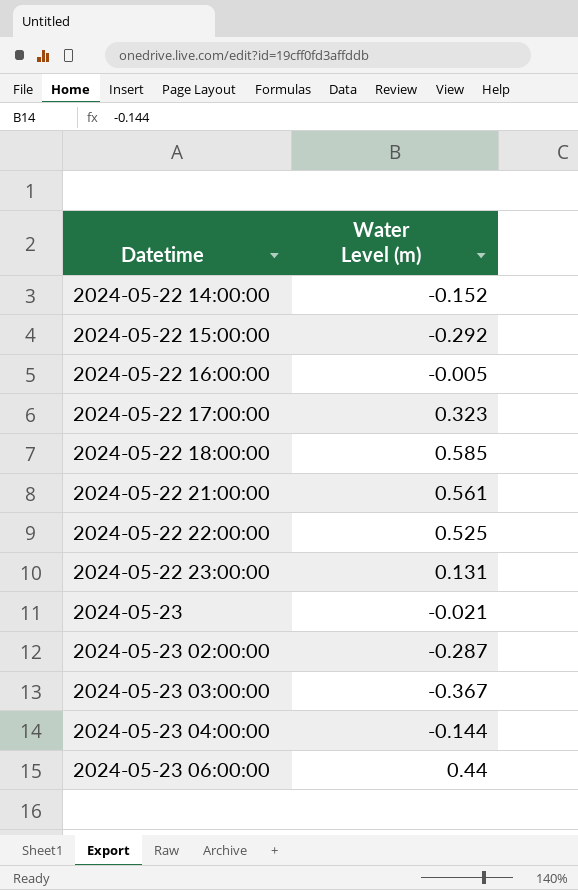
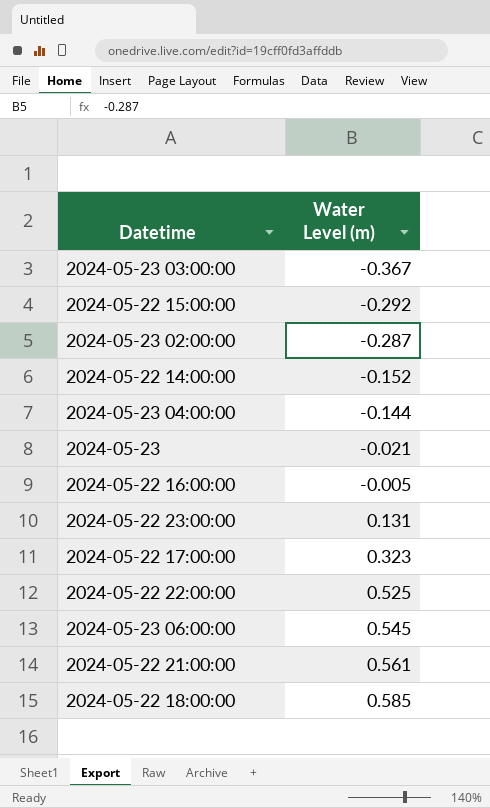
row order: Datetime ascending -> Water Level (m) ascending
2024-05-23 06:00:00 | Water Level (m): 0.44 -> 0.545

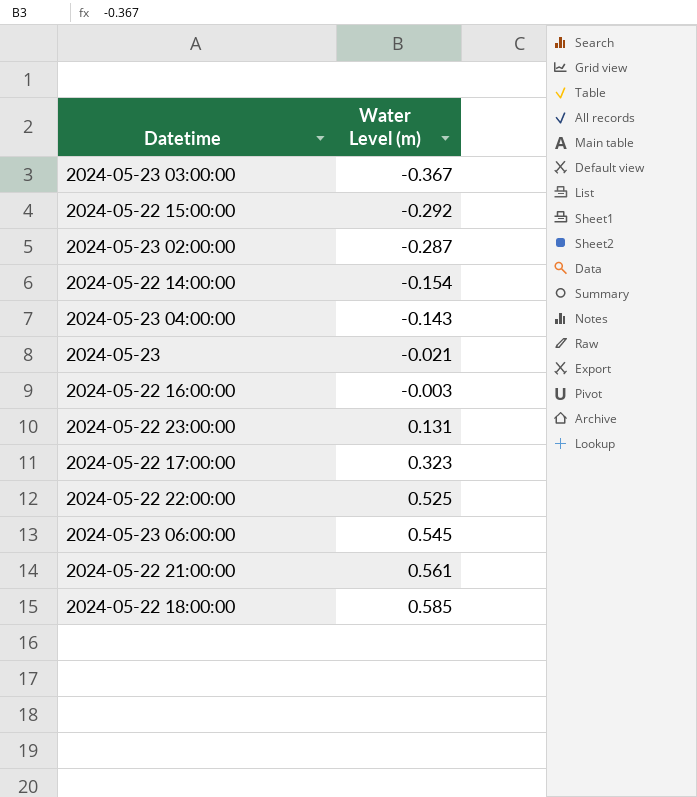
2024-05-22 14:00:00 | Water Level (m): -0.152 -> -0.154
2024-05-23 04:00:00 | Water Level (m): -0.144 -> -0.143
2024-05-22 16:00:00 | Water Level (m): -0.005 -> -0.003

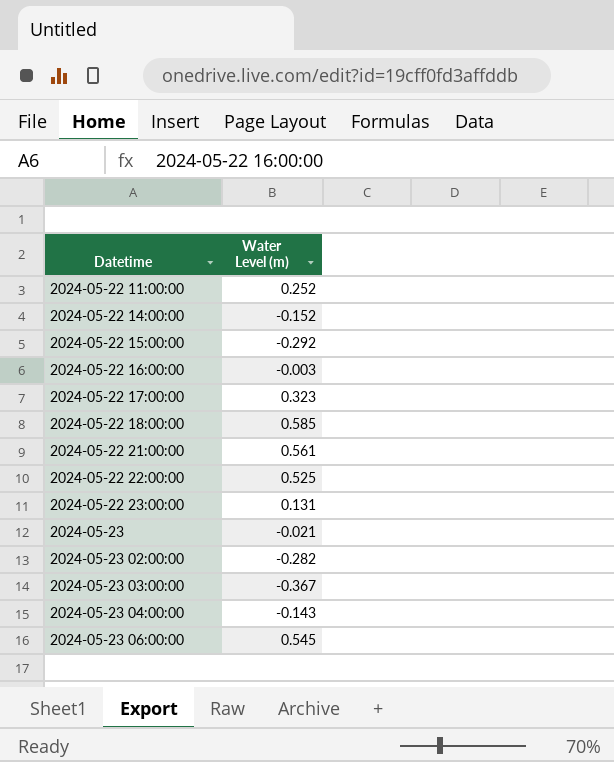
row order: Water Level (m) ascending -> Datetime ascending
row 2024-05-22 11:00:00: none -> 0.252
2024-05-22 14:00:00 | Water Level (m): -0.154 -> -0.152
2024-05-23 02:00:00 | Water Level (m): -0.287 -> -0.282

